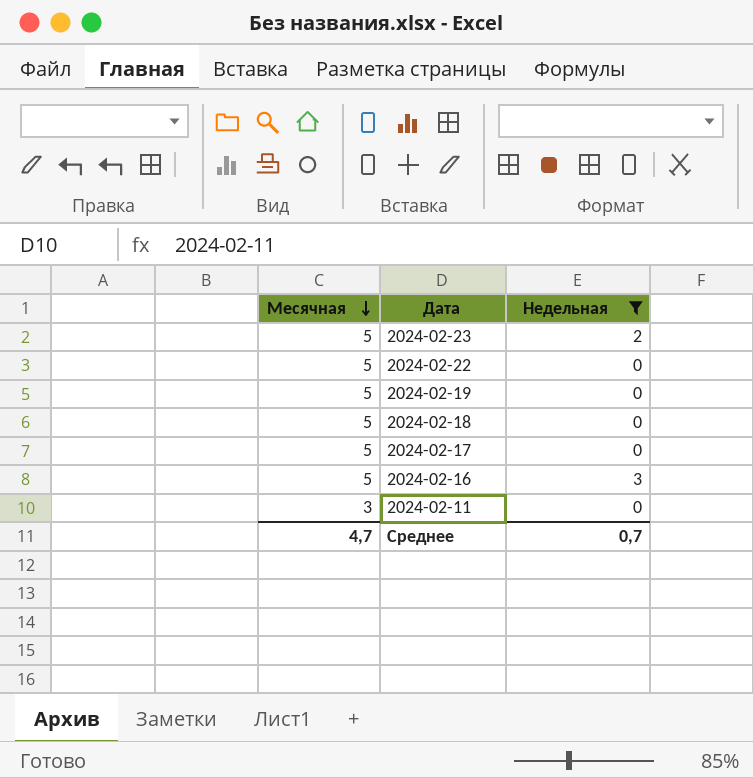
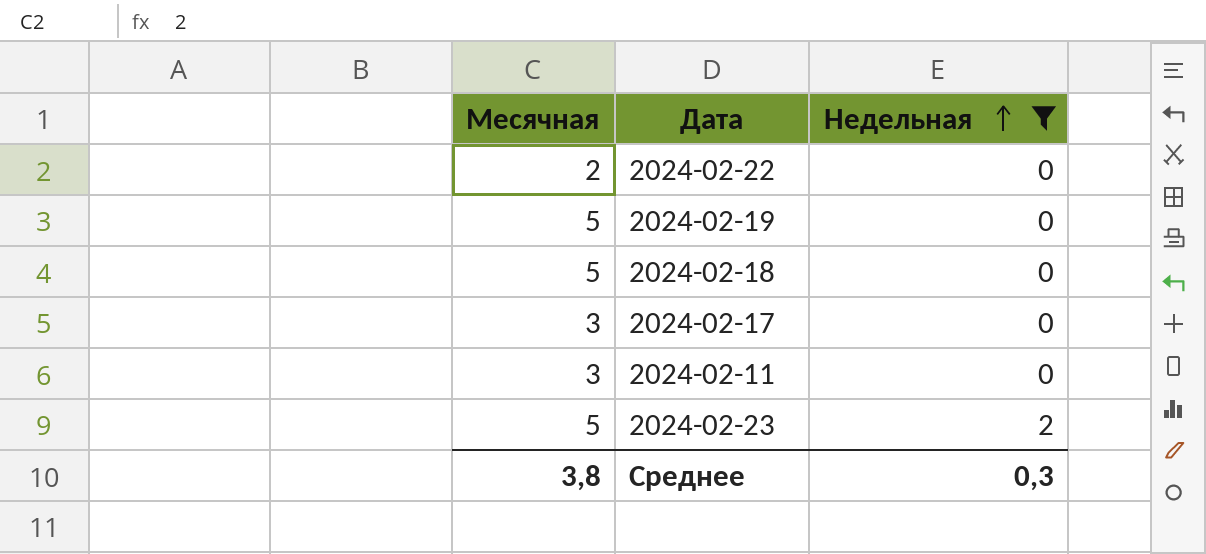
row order: Месячная descending -> Недельная ascending
row 2024-02-16: 5 | 3 -> none
2024-02-22 | Месячная: 5 -> 2
2024-02-17 | Месячная: 5 -> 3
Среднее | Месячная: 4,7 -> 3,8
Среднее | Недельная: 0,7 -> 0,3

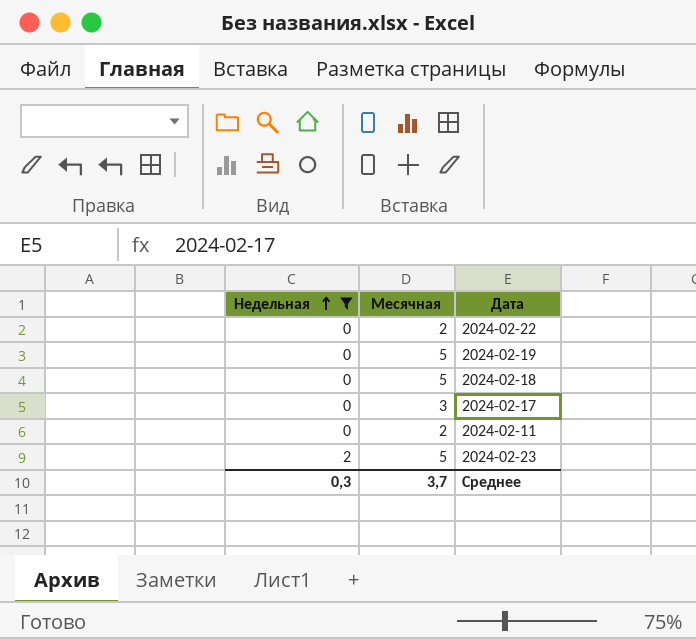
column Недельная | position: 3 -> 1
2024-02-11 | Месячная: 3 -> 2
Среднее | Месячная: 3,8 -> 3,7

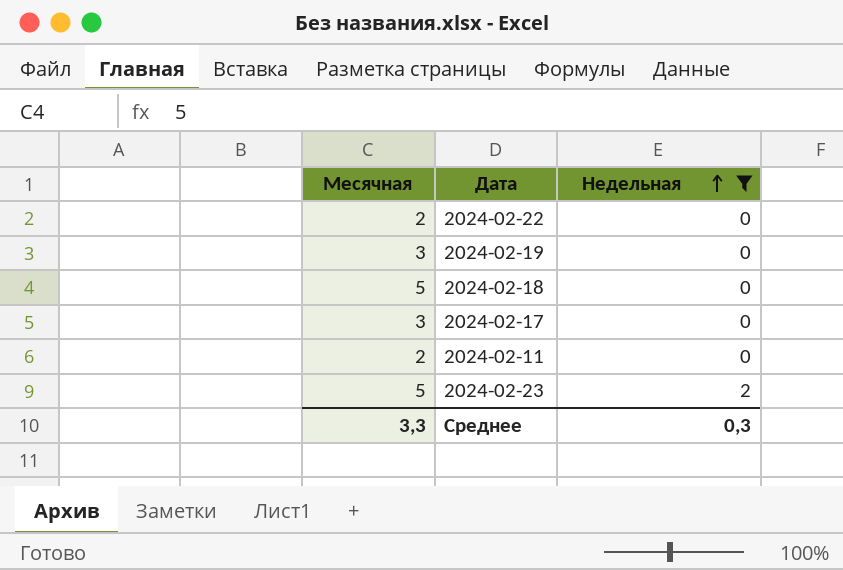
column Недельная | position: 1 -> 3
2024-02-19 | Месячная: 5 -> 3
Среднее | Месячная: 3,7 -> 3,3

